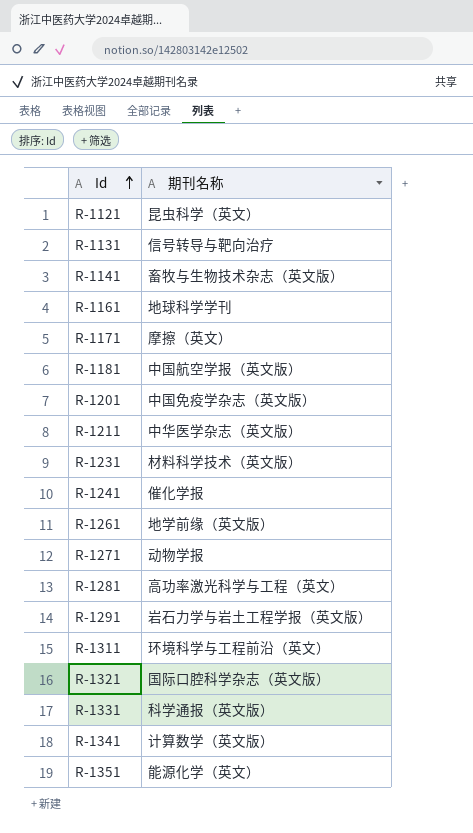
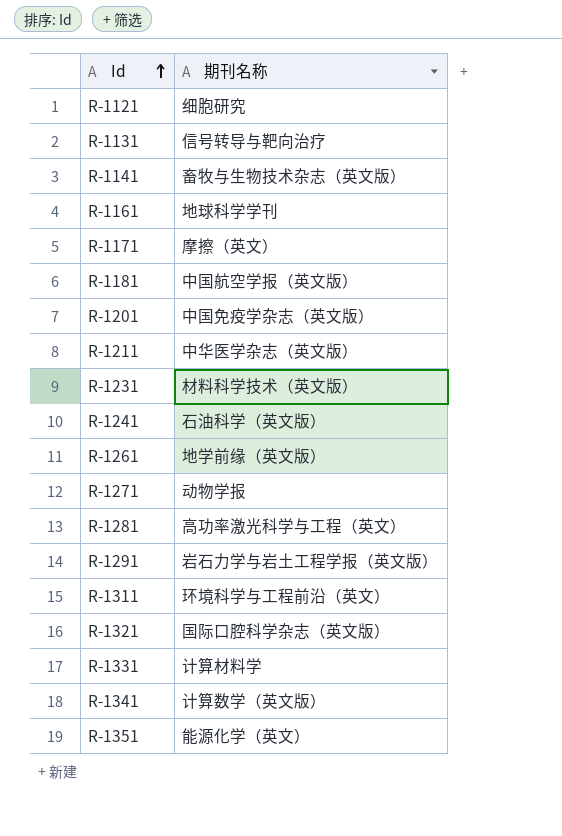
R-1121 | 期刊名称: 昆虫科学（英文） -> 细胞研究
R-1241 | 期刊名称: 催化学报 -> 石油科学（英文版）
R-1331 | 期刊名称: 科学通报（英文版） -> 计算材料学

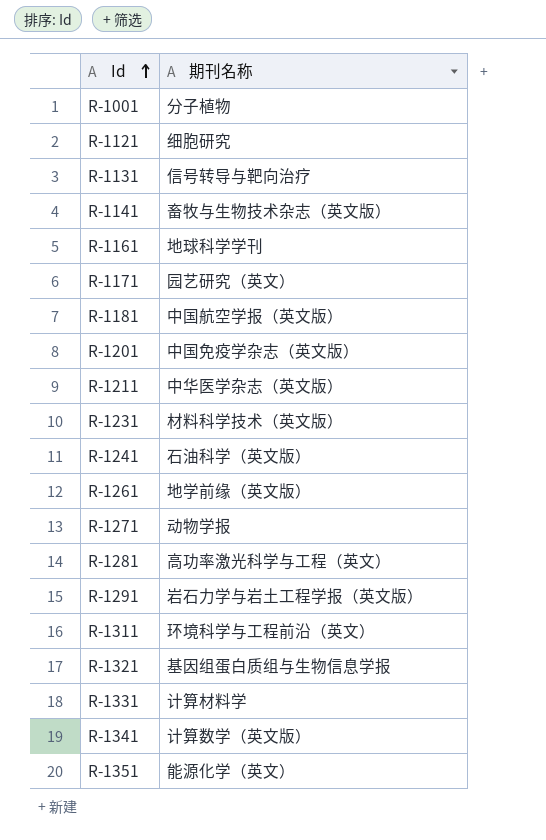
row R-1001: none -> 分子植物
R-1171 | 期刊名称: 摩擦（英文） -> 园艺研究（英文）
R-1321 | 期刊名称: 国际口腔科学杂志（英文版） -> 基因组蛋白质组与生物信息学报

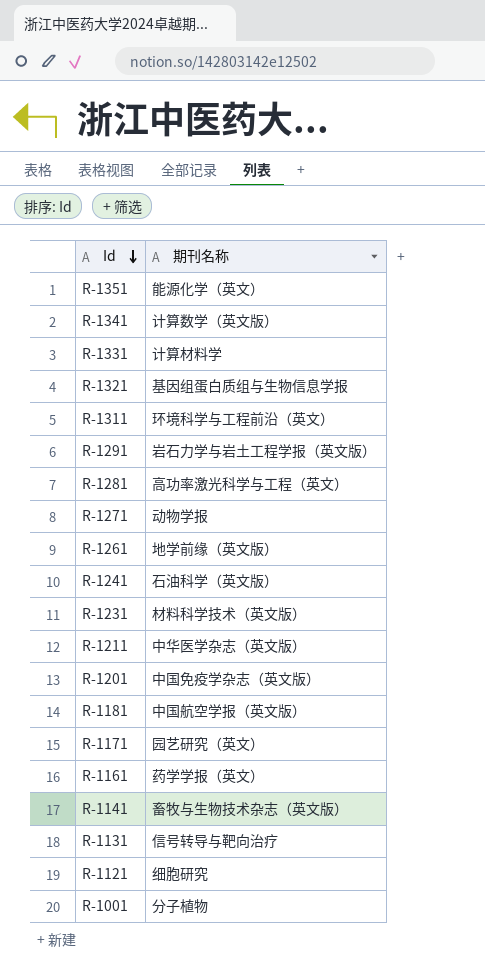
row order: Id ascending -> Id descending
R-1161 | 期刊名称: 地球科学学刊 -> 药学学报（英文）

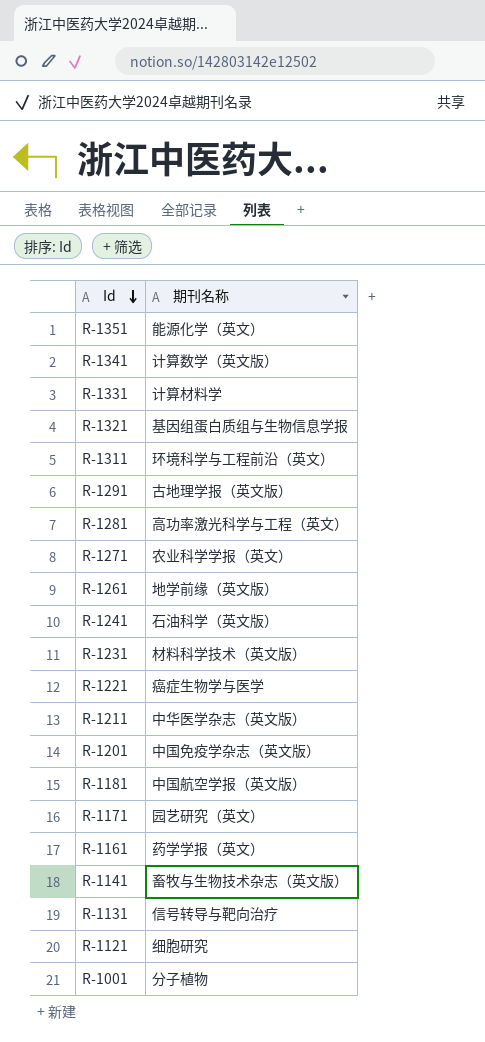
R-1291 | 期刊名称: 岩石力学与岩土工程学报（英文版） -> 古地理学报（英文版）
R-1271 | 期刊名称: 动物学报 -> 农业科学学报（英文）
row R-1221: none -> 癌症生物学与医学

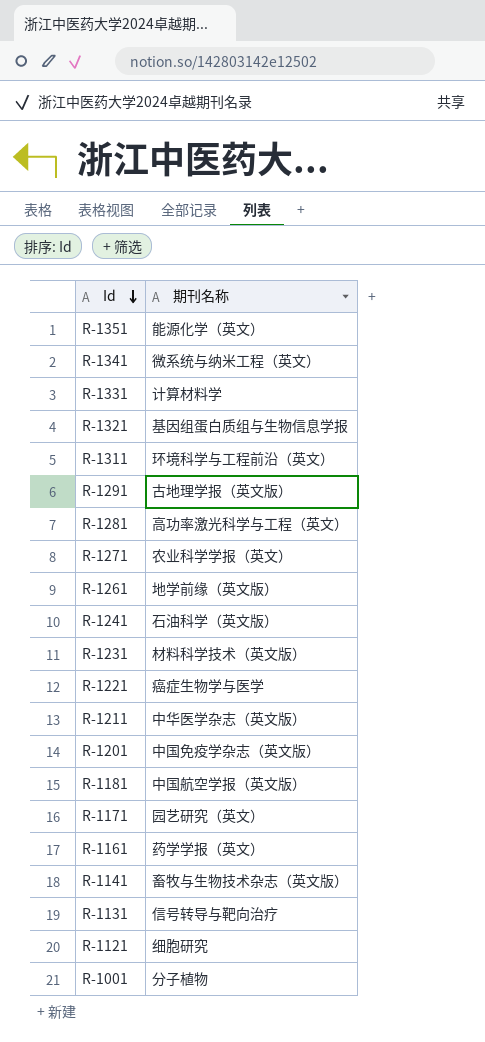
R-1341 | 期刊名称: 计算数学（英文版） -> 微系统与纳米工程（英文）

